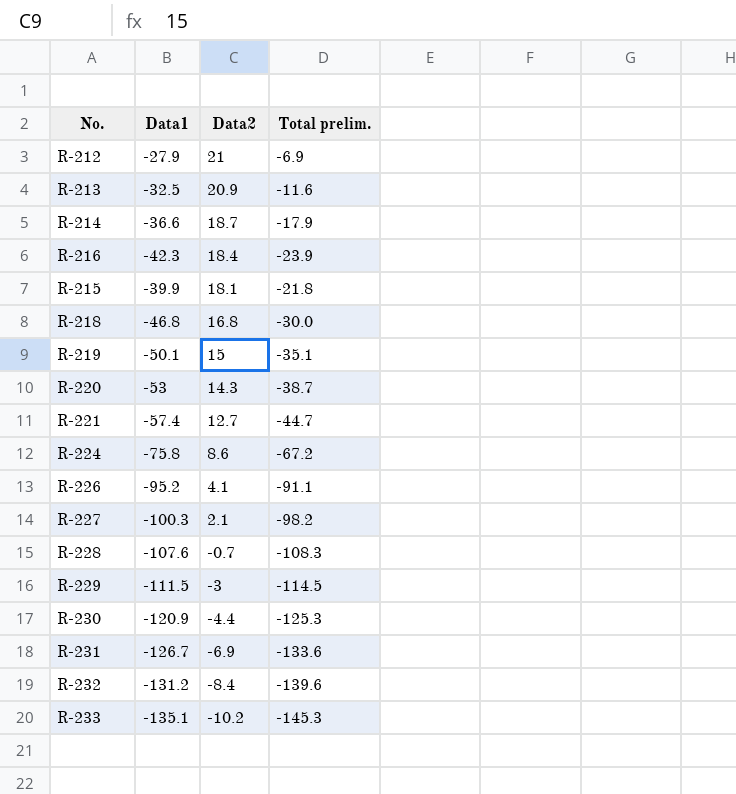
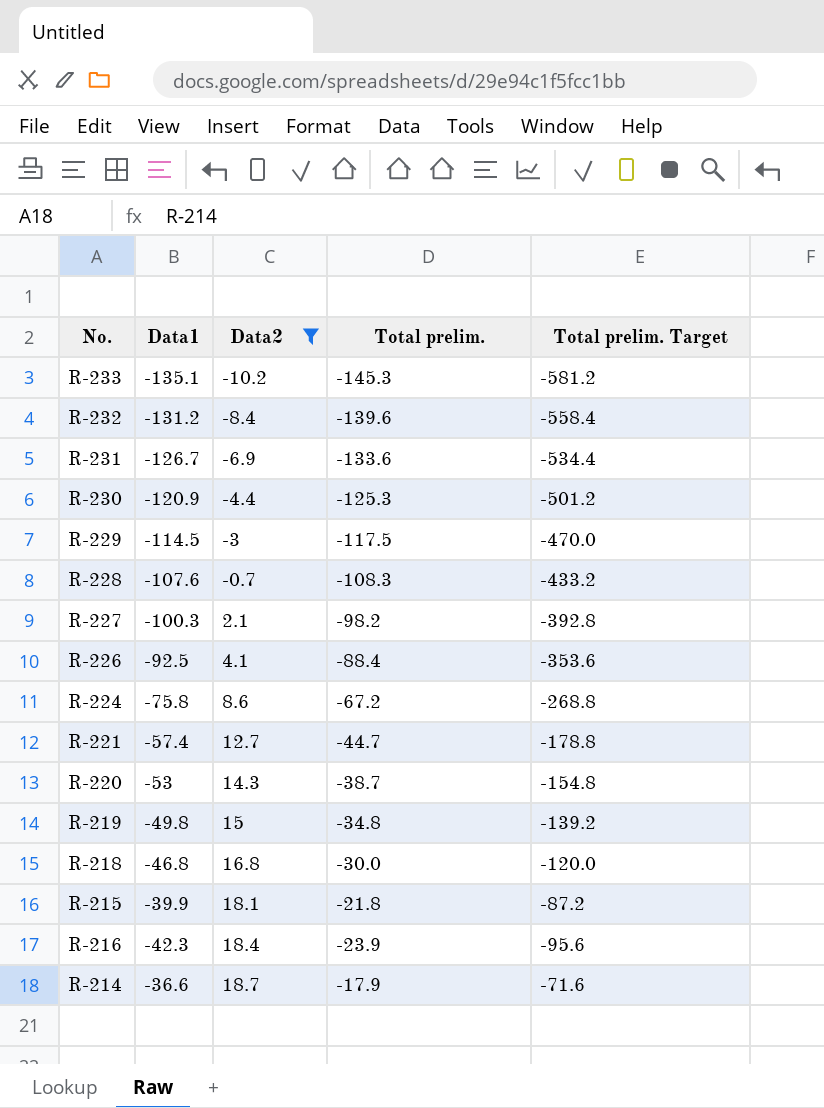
filter: none -> Data2 <= 18.7
row order: Data2 descending -> Data2 ascending
column Total prelim. Target | formula: none -> [Total prelim.] * 4
R-229 | Data1: -111.5 -> -114.5
R-229 | Total prelim.: -114.5 -> -117.5
R-226 | Data1: -95.2 -> -92.5
R-226 | Total prelim.: -91.1 -> -88.4
R-219 | Data1: -50.1 -> -49.8
R-219 | Total prelim.: -35.1 -> -34.8

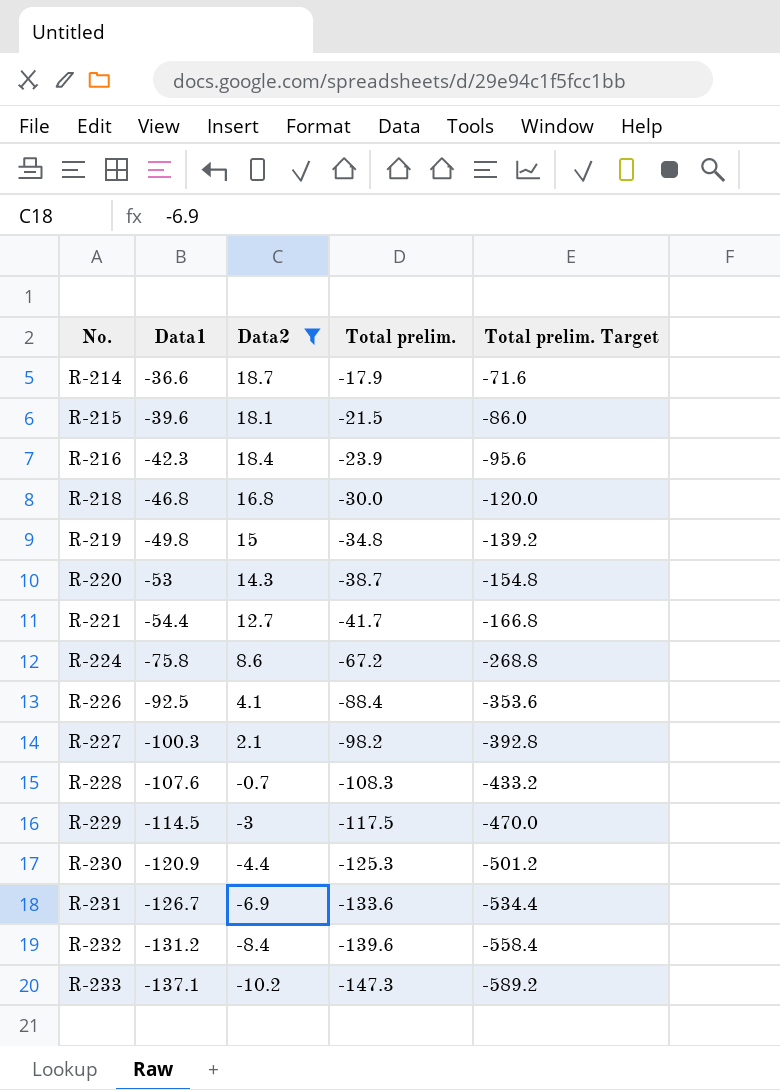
row order: Data2 ascending -> No. ascending
R-215 | Data1: -39.9 -> -39.6
R-215 | Total prelim.: -21.8 -> -21.5
R-215 | Total prelim. Target: -87.2 -> -86.0
R-221 | Data1: -57.4 -> -54.4
R-221 | Total prelim.: -44.7 -> -41.7
R-221 | Total prelim. Target: -178.8 -> -166.8
R-233 | Data1: -135.1 -> -137.1
R-233 | Total prelim.: -145.3 -> -147.3
R-233 | Total prelim. Target: -581.2 -> -589.2

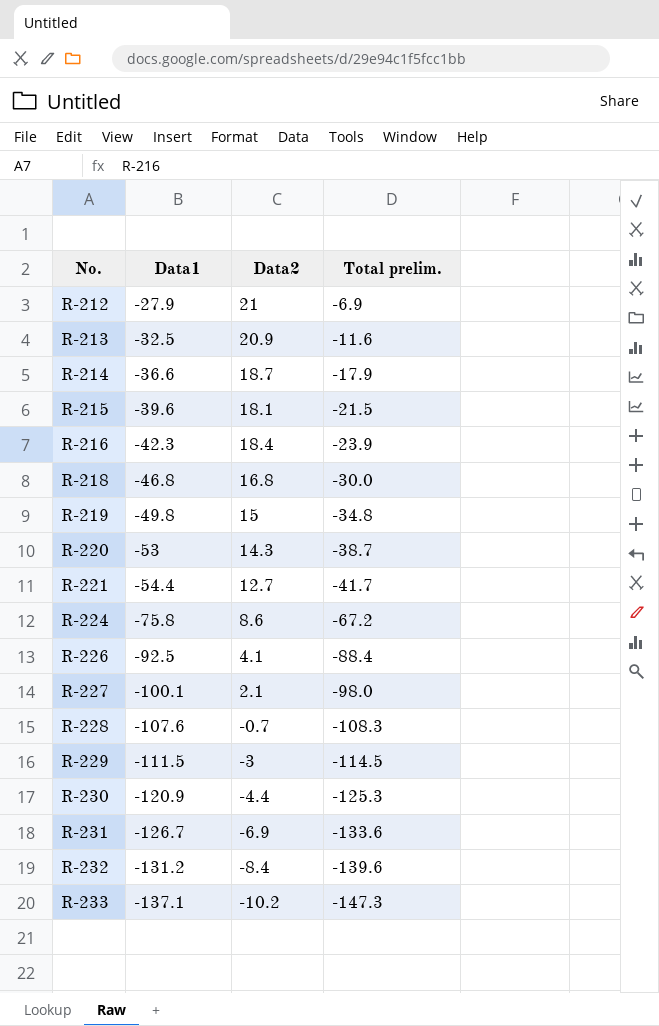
filter: Data2 <= 18.7 -> none
column Total prelim. Target | formula: [Total prelim.] * 4 -> none
R-227 | Data1: -100.3 -> -100.1
R-227 | Total prelim.: -98.2 -> -98.0
R-229 | Data1: -114.5 -> -111.5
R-229 | Total prelim.: -117.5 -> -114.5

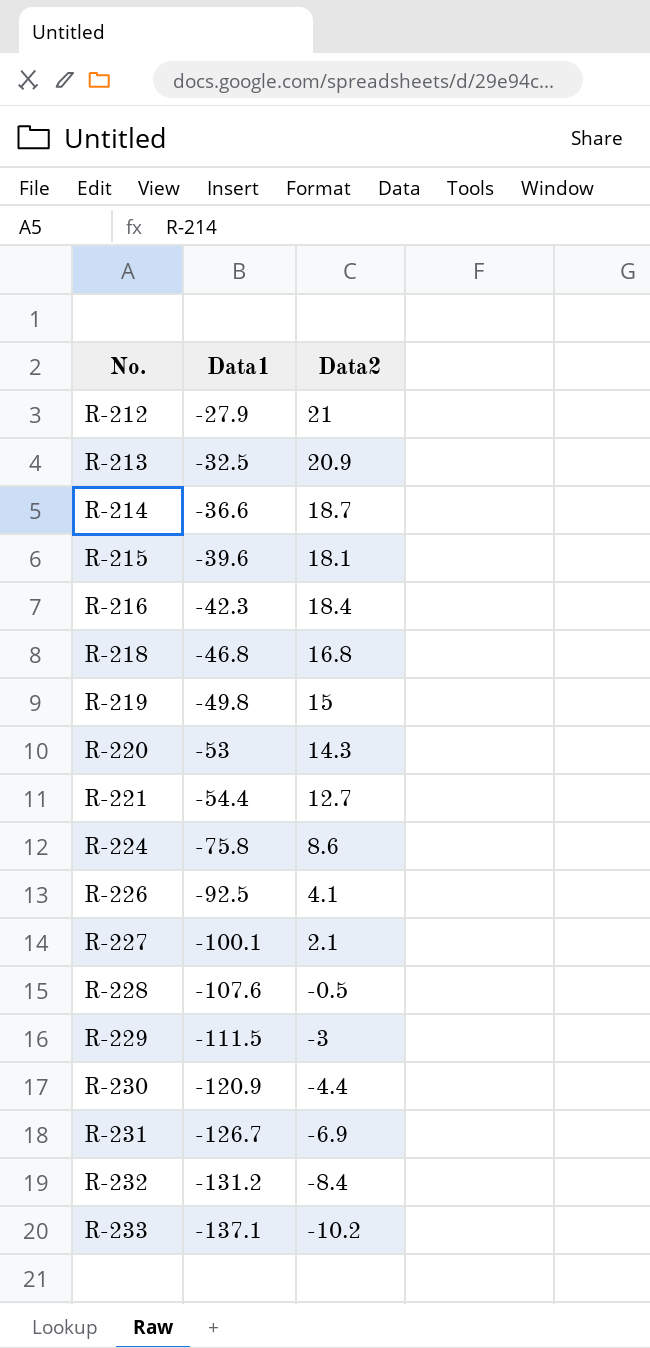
column Total prelim. | formula: [Data1] + [Data2] -> none
R-228 | Data2: -0.7 -> -0.5

